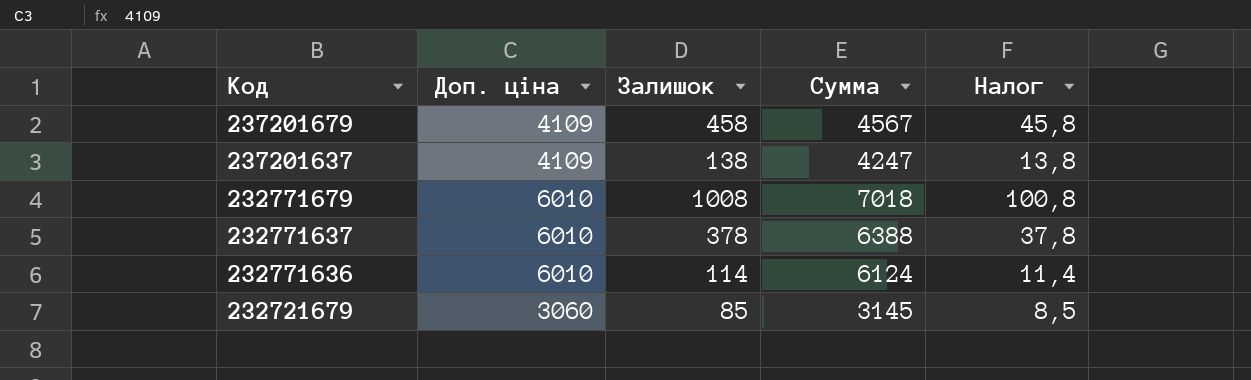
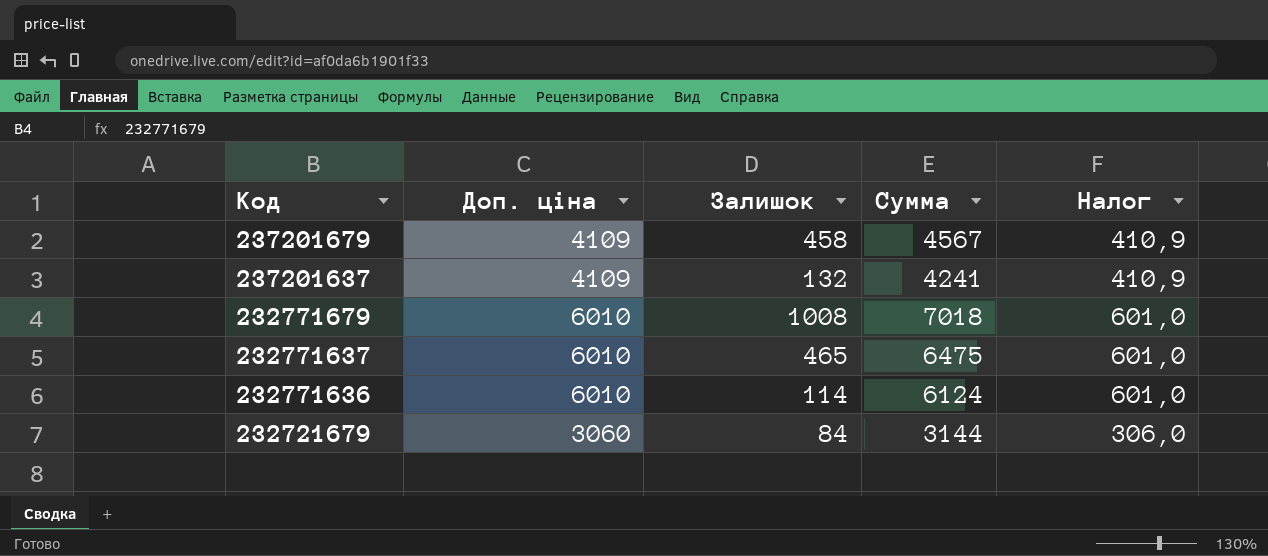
column Налог | formula: [Залишок] * 0,1 -> [Доп. ціна] * 0,1
237201637 | Залишок: 138 -> 132
237201637 | Сумма: 4247 -> 4241
232771637 | Залишок: 378 -> 465
232771637 | Сумма: 6388 -> 6475
232721679 | Залишок: 85 -> 84
232721679 | Сумма: 3145 -> 3144

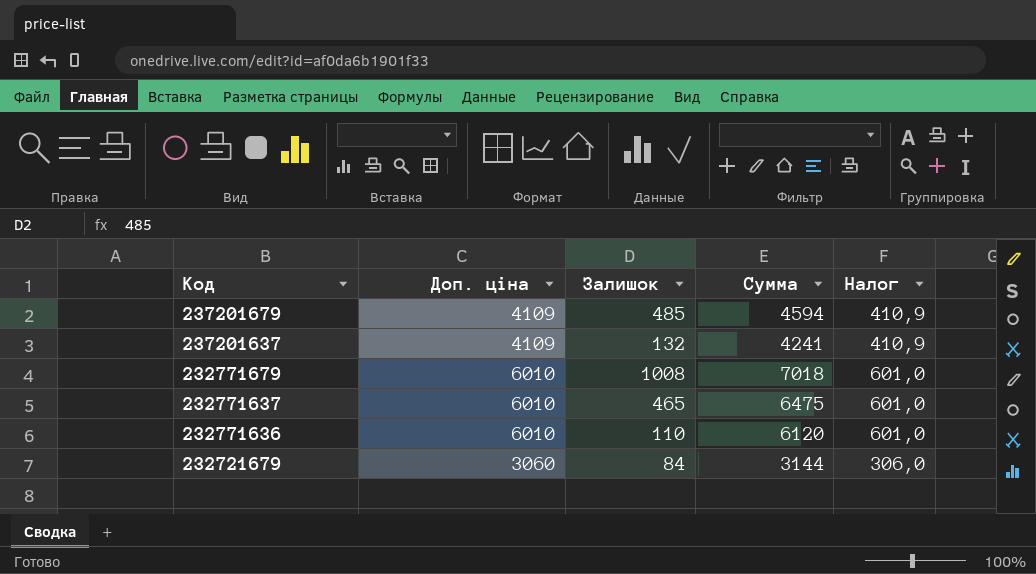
237201679 | Залишок: 458 -> 485
237201679 | Сумма: 4567 -> 4594
232771636 | Залишок: 114 -> 110
232771636 | Сумма: 6124 -> 6120

